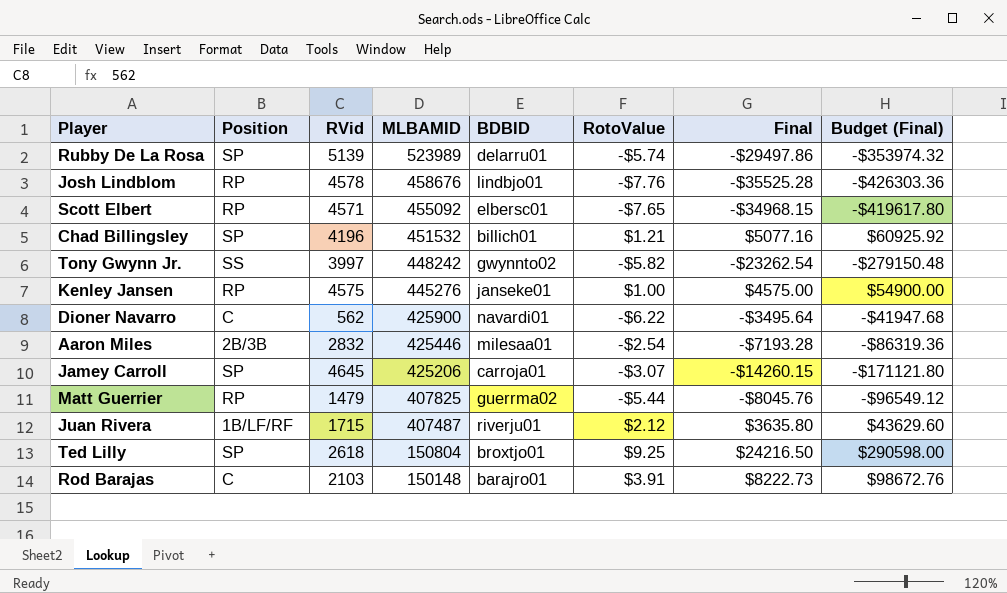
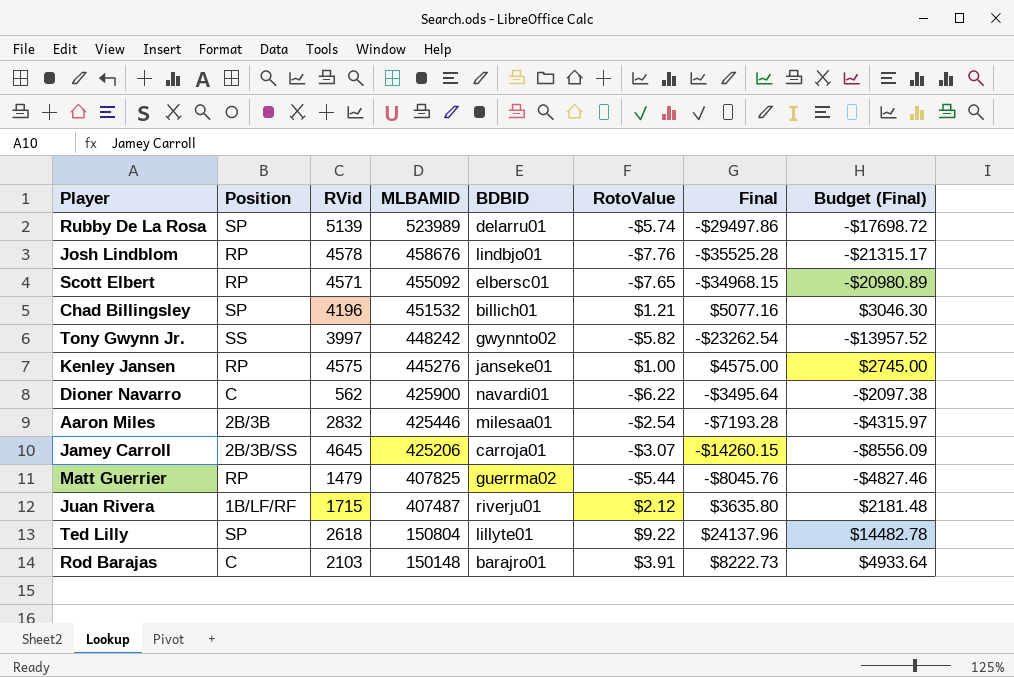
column Budget (Final) | formula: [Final] * 12 -> [Final] * 0.6
Jamey Carroll | Position: SP -> 2B/3B/SS
Ted Lilly | BDBID: broxtjo01 -> lillyte01
Ted Lilly | RotoValue: $9.25 -> $9.22
Ted Lilly | Final: $24216.50 -> $24137.96

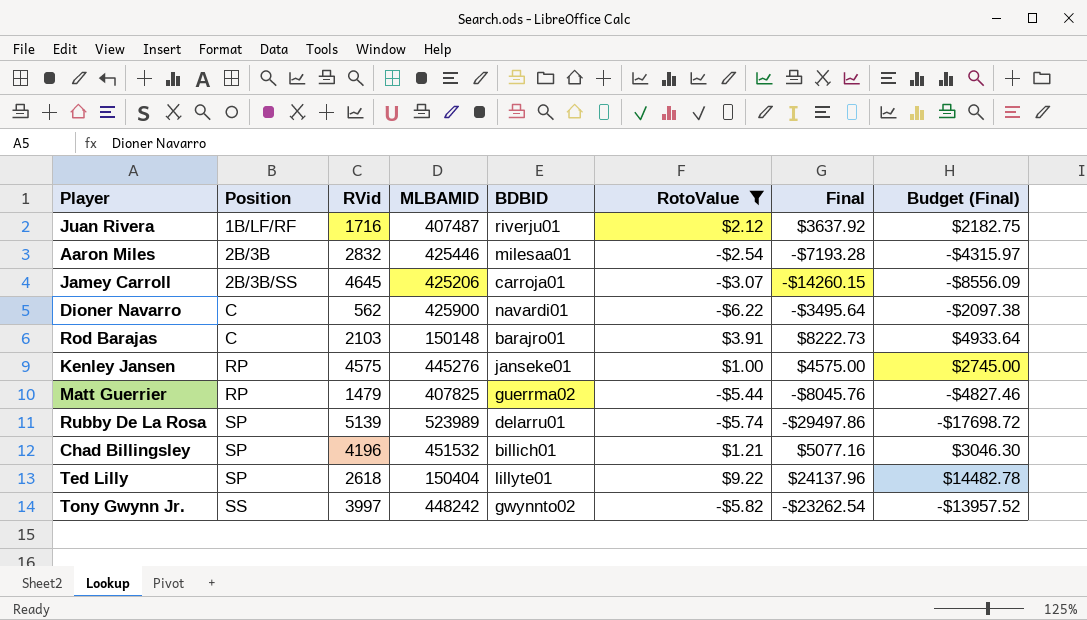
filter: none -> RotoValue >= -$6.22
row order: MLBAMID descending -> Position ascending
Juan Rivera | RVid: 1715 -> 1716
Juan Rivera | Final: $3635.80 -> $3637.92
Juan Rivera | Budget (Final): $2181.48 -> $2182.75
Ted Lilly | MLBAMID: 150804 -> 150404

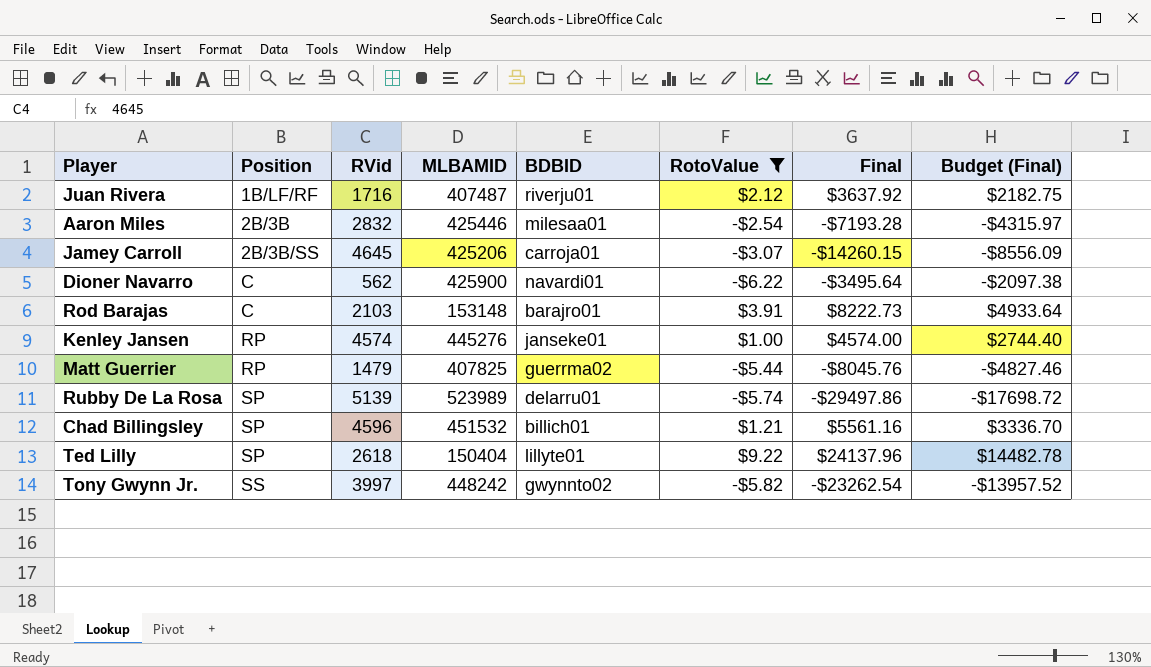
Rod Barajas | MLBAMID: 150148 -> 153148
Kenley Jansen | RVid: 4575 -> 4574
Kenley Jansen | Final: $4575.00 -> $4574.00
Kenley Jansen | Budget (Final): $2745.00 -> $2744.40
Chad Billingsley | RVid: 4196 -> 4596
Chad Billingsley | Final: $5077.16 -> $5561.16
Chad Billingsley | Budget (Final): $3046.30 -> $3336.70

